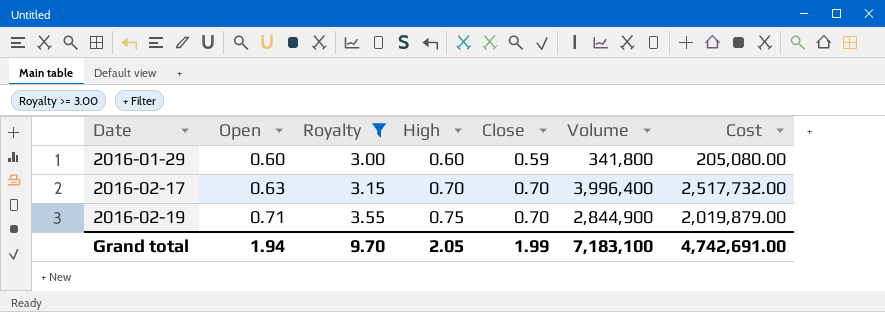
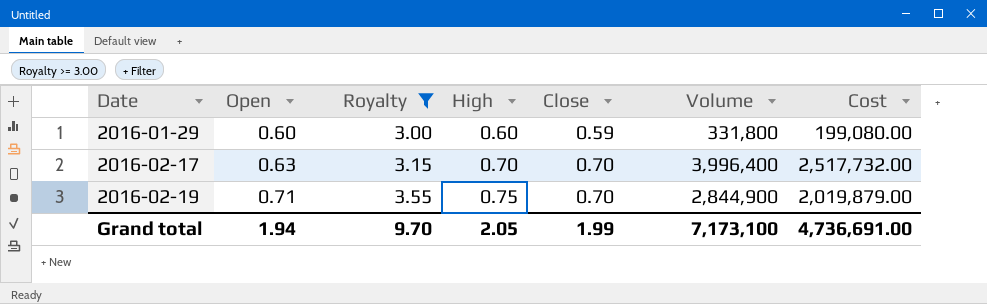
2016-01-29 | Volume: 341,800 -> 331,800
2016-01-29 | Cost: 205,080.00 -> 199,080.00
Grand total | Volume: 7,183,100 -> 7,173,100
Grand total | Cost: 4,742,691.00 -> 4,736,691.00

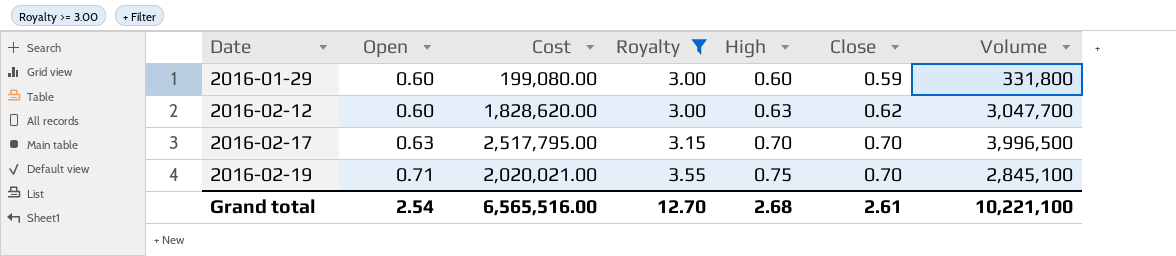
column Cost | position: 7 -> 3
row 2016-02-12: none -> 0.60 | 1,828,620.00 | 3.00 | 0.63 | 0.62 | 3,047,700
2016-02-17 | Cost: 2,517,732.00 -> 2,517,795.00
2016-02-17 | Volume: 3,996,400 -> 3,996,500
2016-02-19 | Cost: 2,019,879.00 -> 2,020,021.00
2016-02-19 | Volume: 2,844,900 -> 2,845,100
Grand total | Open: 1.94 -> 2.54
Grand total | Cost: 4,736,691.00 -> 6,565,516.00
Grand total | Royalty: 9.70 -> 12.70
Grand total | High: 2.05 -> 2.68
Grand total | Close: 1.99 -> 2.61
Grand total | Volume: 7,173,100 -> 10,221,100

